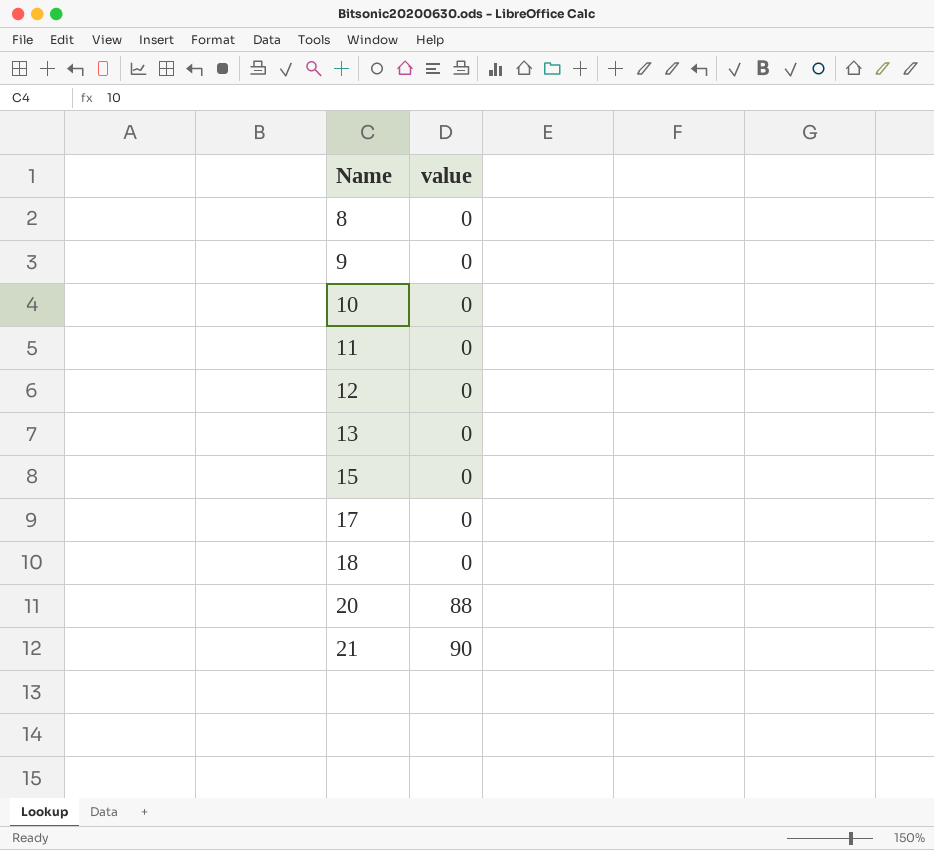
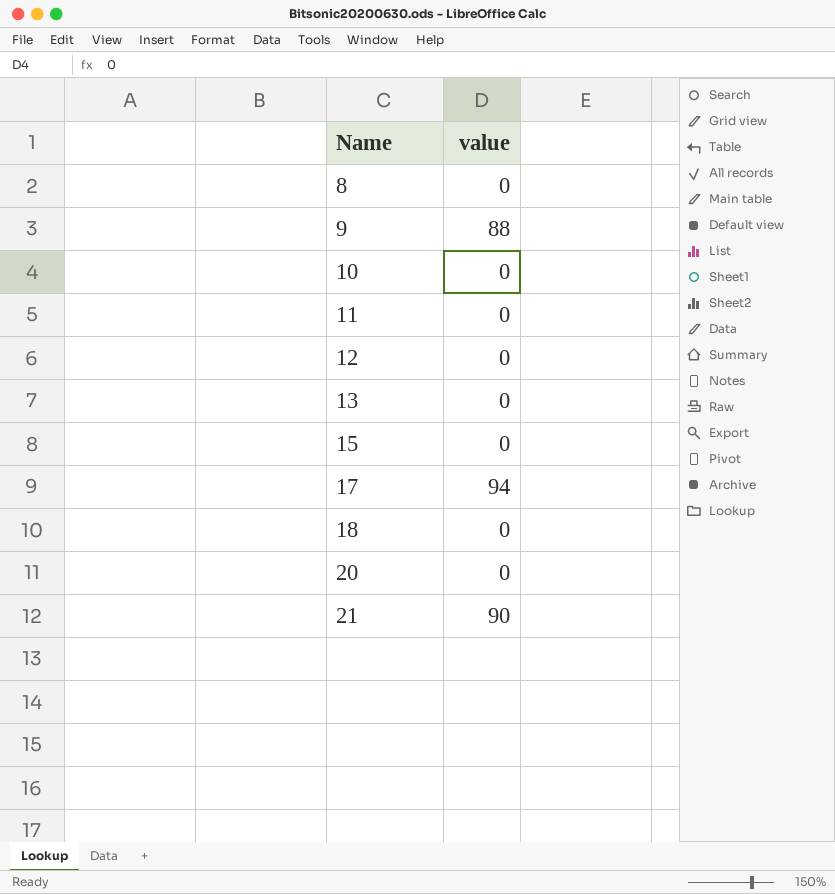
9 | value: 0 -> 88
17 | value: 0 -> 94
20 | value: 88 -> 0

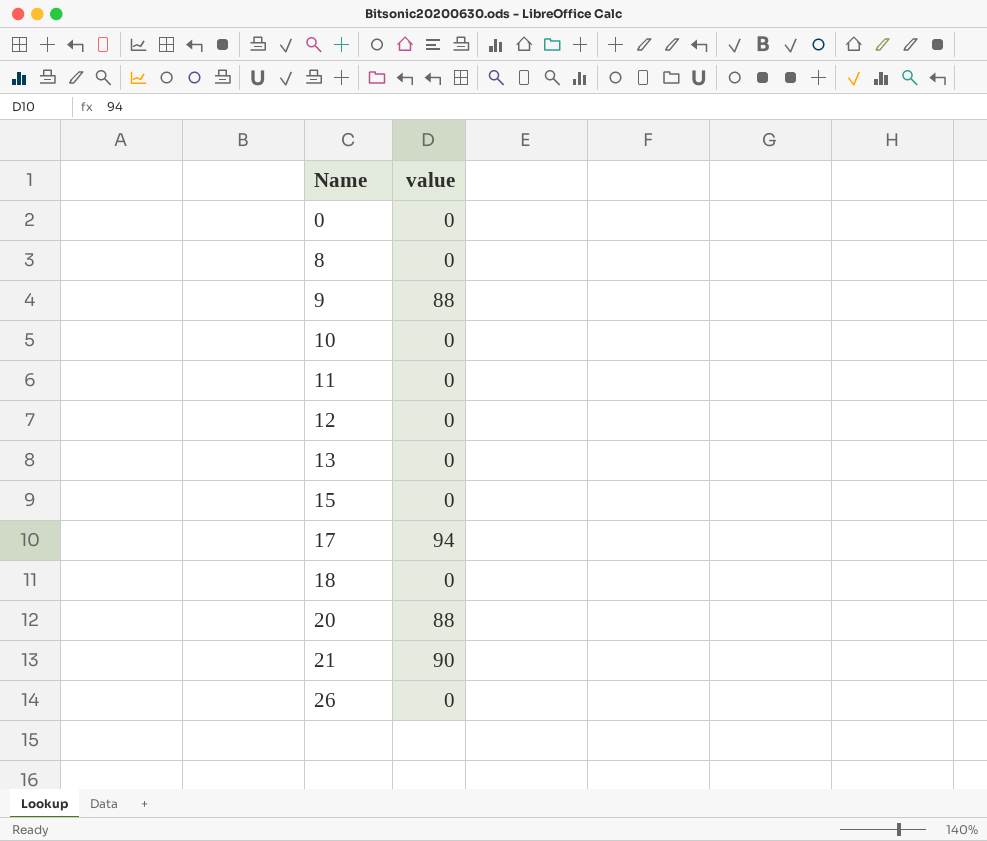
row 0: none -> 0
20 | value: 0 -> 88
row 26: none -> 0

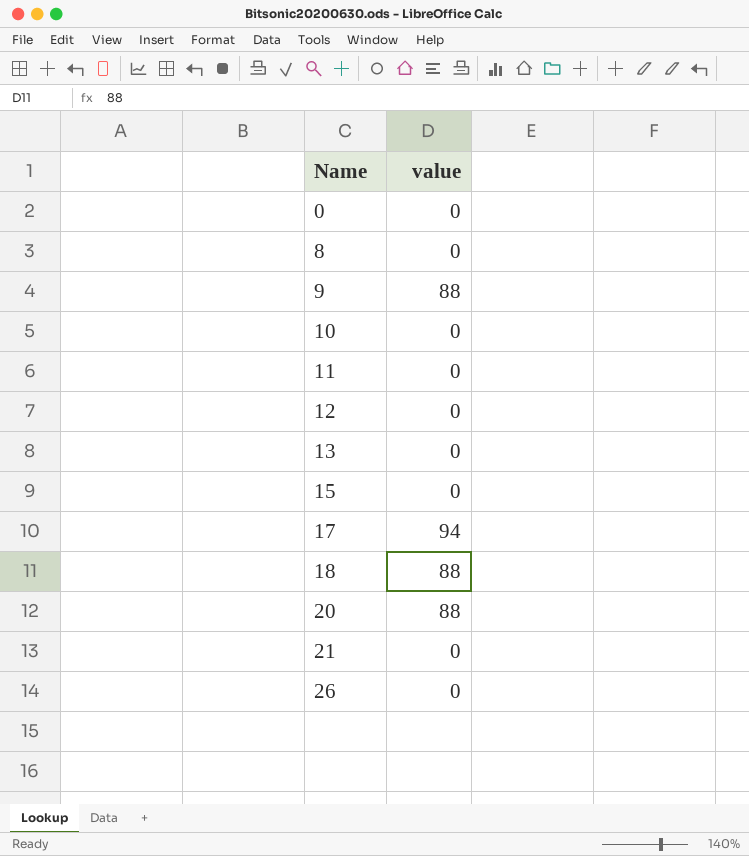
18 | value: 0 -> 88
21 | value: 90 -> 0

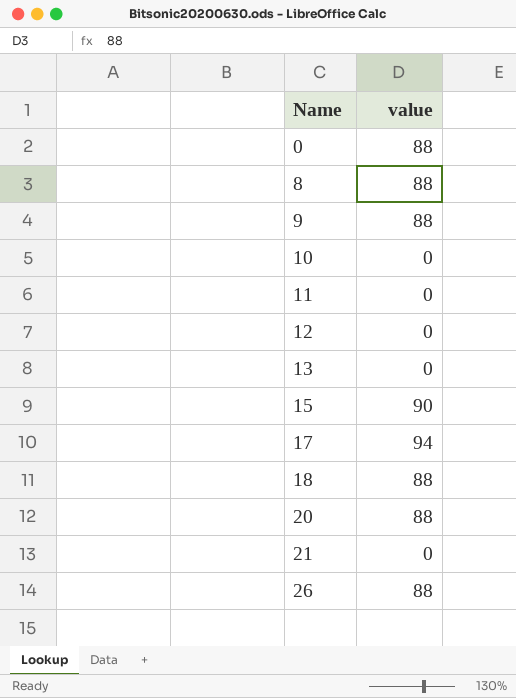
0 | value: 0 -> 88
8 | value: 0 -> 88
15 | value: 0 -> 90
26 | value: 0 -> 88

